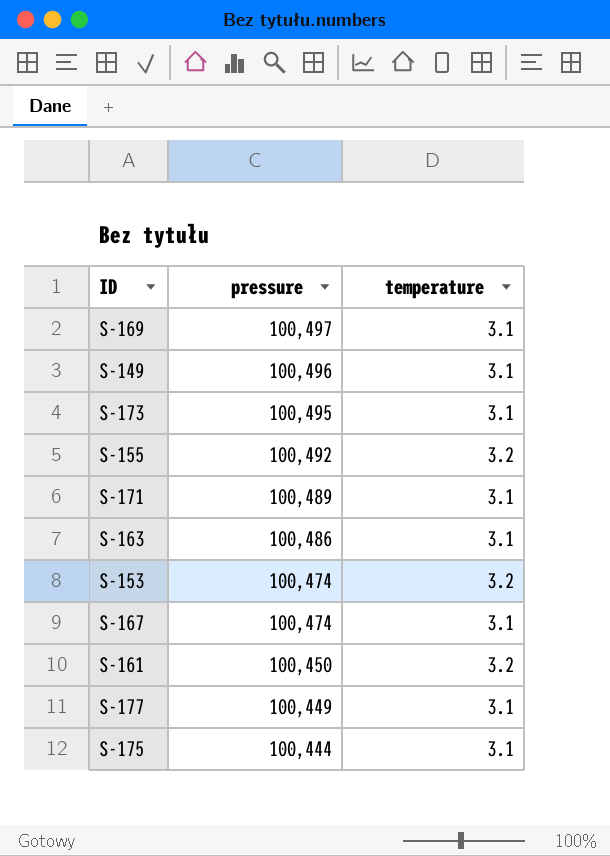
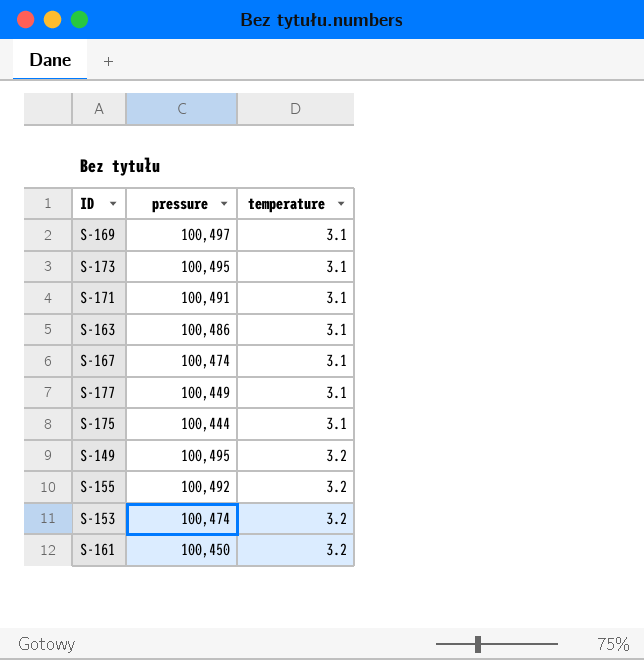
row order: pressure descending -> temperature ascending
S-171 | pressure: 100,489 -> 100,491
S-149 | pressure: 100,496 -> 100,495
S-149 | temperature: 3.1 -> 3.2

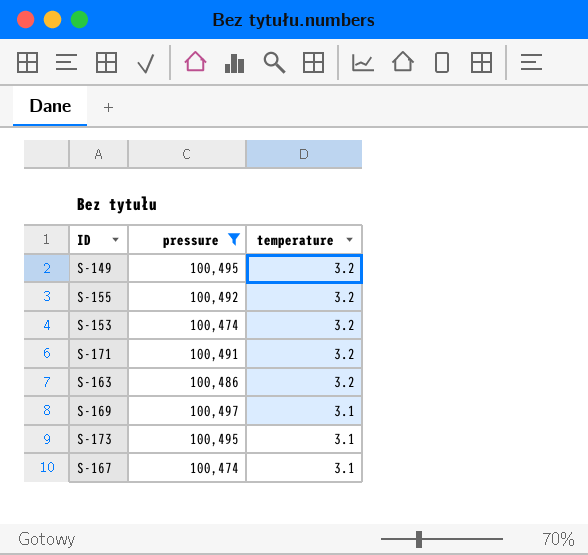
filter: none -> pressure >= 100,474
row order: temperature ascending -> temperature descending
S-171 | temperature: 3.1 -> 3.2
S-163 | temperature: 3.1 -> 3.2

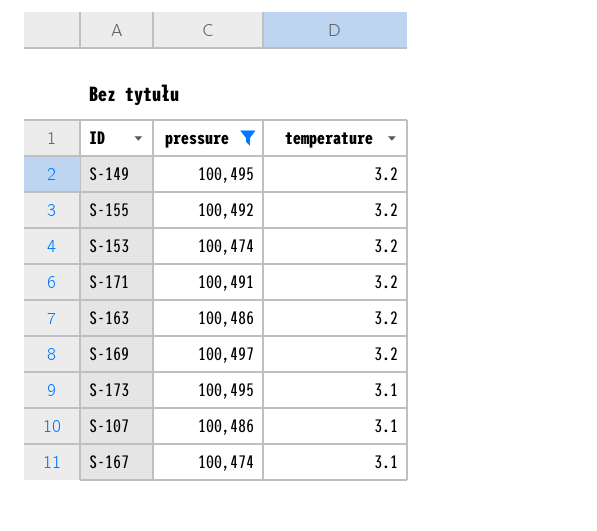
S-169 | temperature: 3.1 -> 3.2
row S-107: none -> 100,486 | 3.1

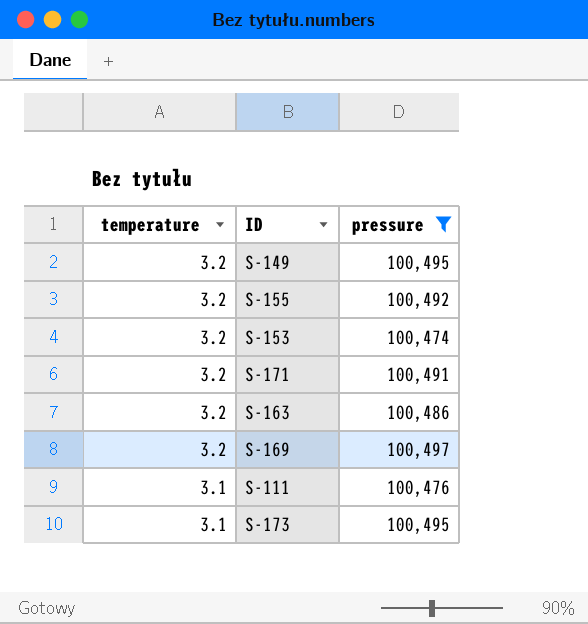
column temperature | position: 3 -> 1
row S-107: 100,486 | 3.1 -> none
row S-167: 100,474 | 3.1 -> none
row S-111: none -> 3.1 | 100,476

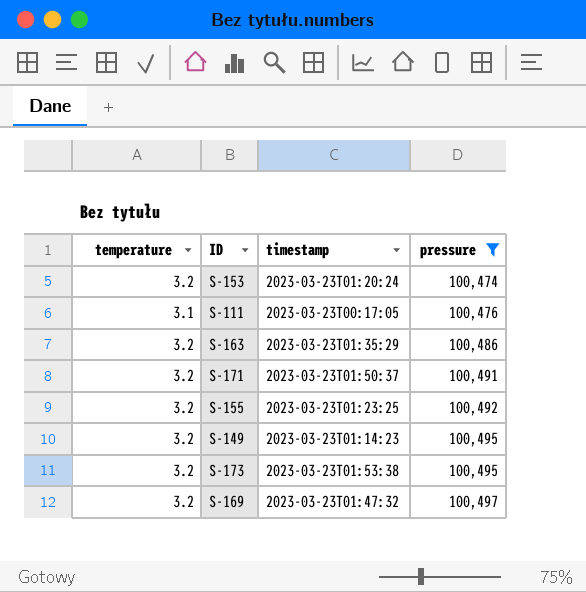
row order: temperature descending -> pressure ascending
column timestamp | position: none -> 3
S-173 | temperature: 3.1 -> 3.2

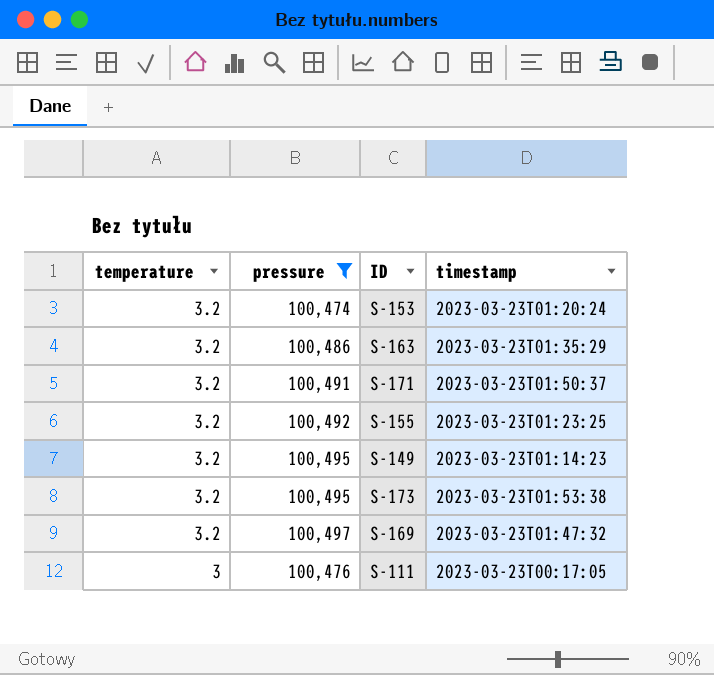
row order: pressure ascending -> temperature descending
column pressure | position: 4 -> 2
S-111 | temperature: 3.1 -> 3

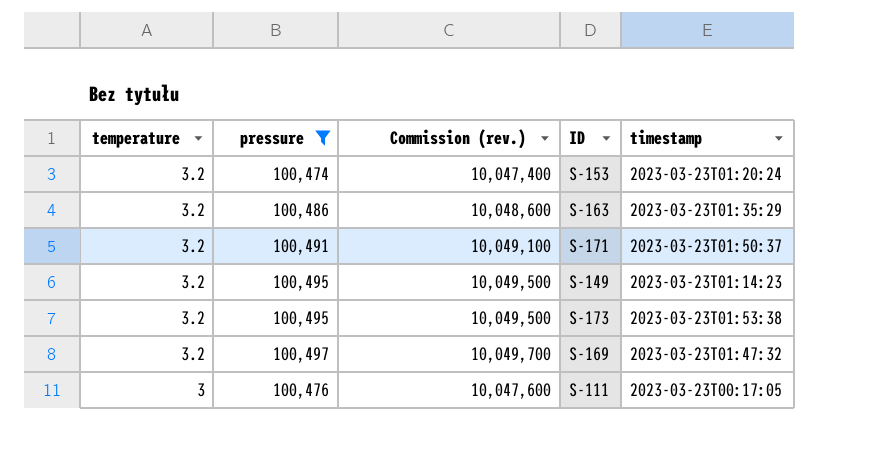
column Commission (rev.) | formula: none -> [pressure] * 100
row S-155: 3.2 | 100,492 | 2023-03-23T01:23:25 -> none

